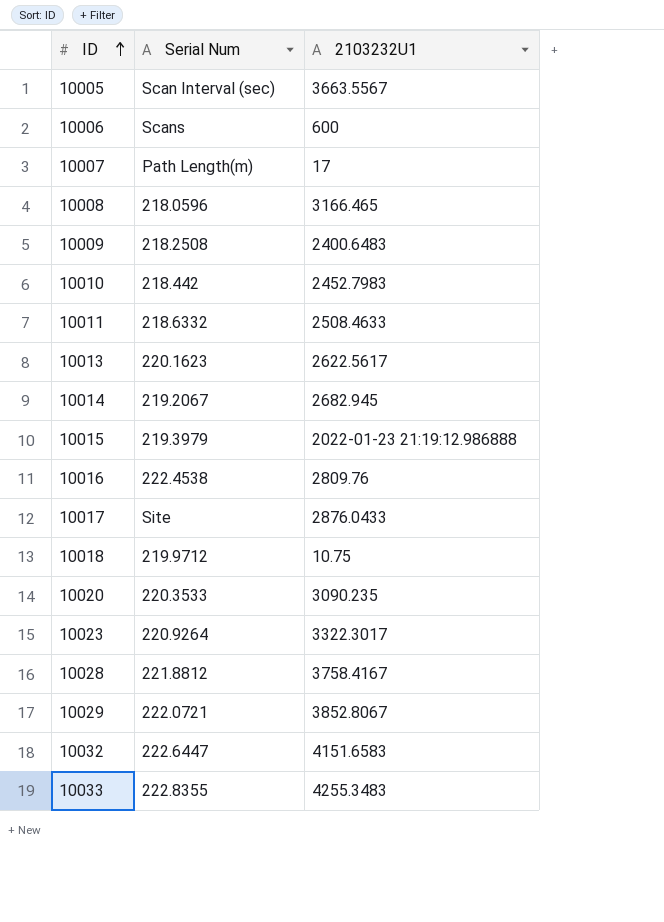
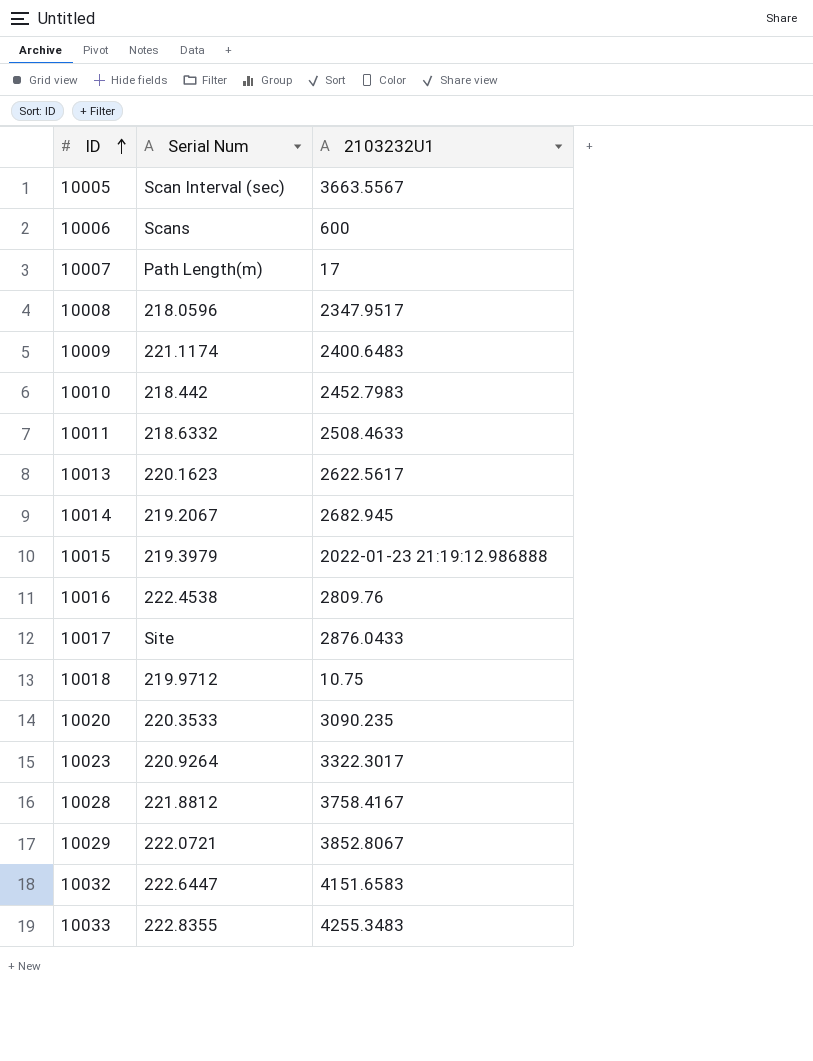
10008 | 2103232U1: 3166.465 -> 2347.9517
10009 | Serial Num: 218.2508 -> 221.1174

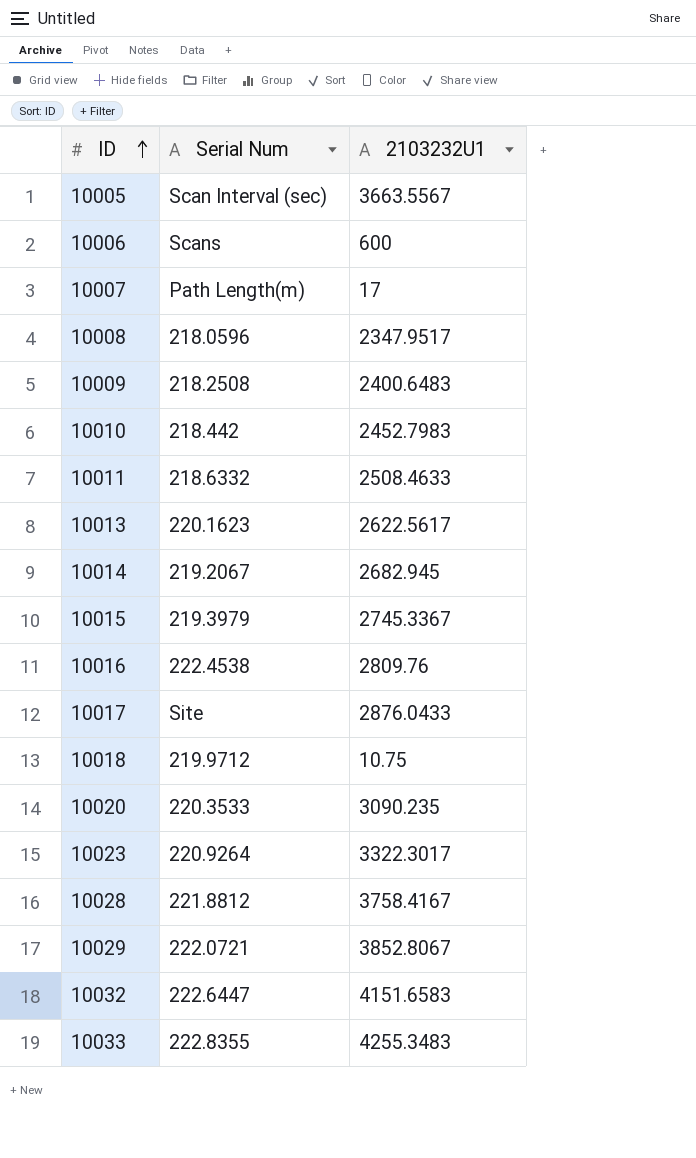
10009 | Serial Num: 221.1174 -> 218.2508
10015 | 2103232U1: 2022-01-23 21:19:12.986888 -> 2745.3367

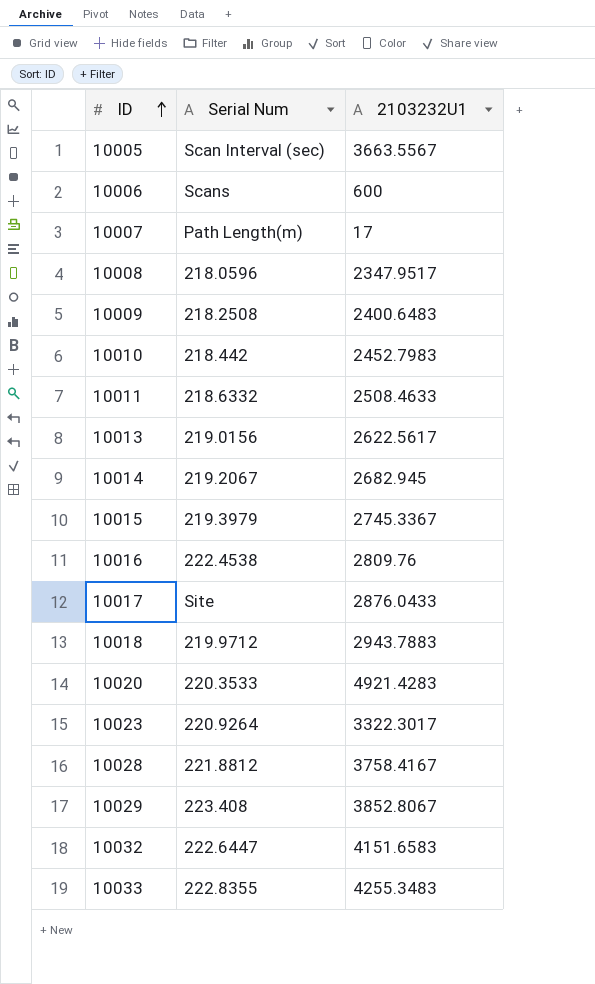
10013 | Serial Num: 220.1623 -> 219.0156
10018 | 2103232U1: 10.75 -> 2943.7883
10020 | 2103232U1: 3090.235 -> 4921.4283
10029 | Serial Num: 222.0721 -> 223.408

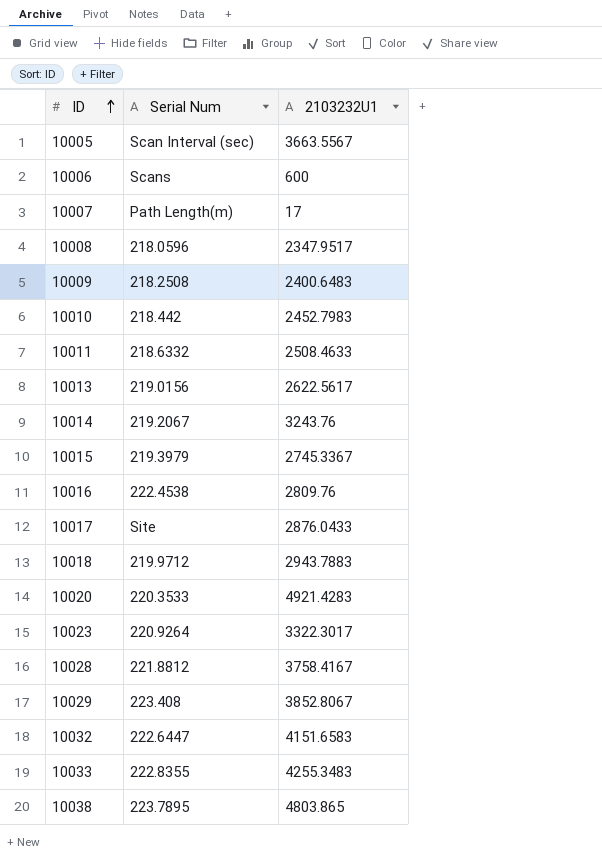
10014 | 2103232U1: 2682.945 -> 3243.76
row 10038: none -> 223.7895 | 4803.865

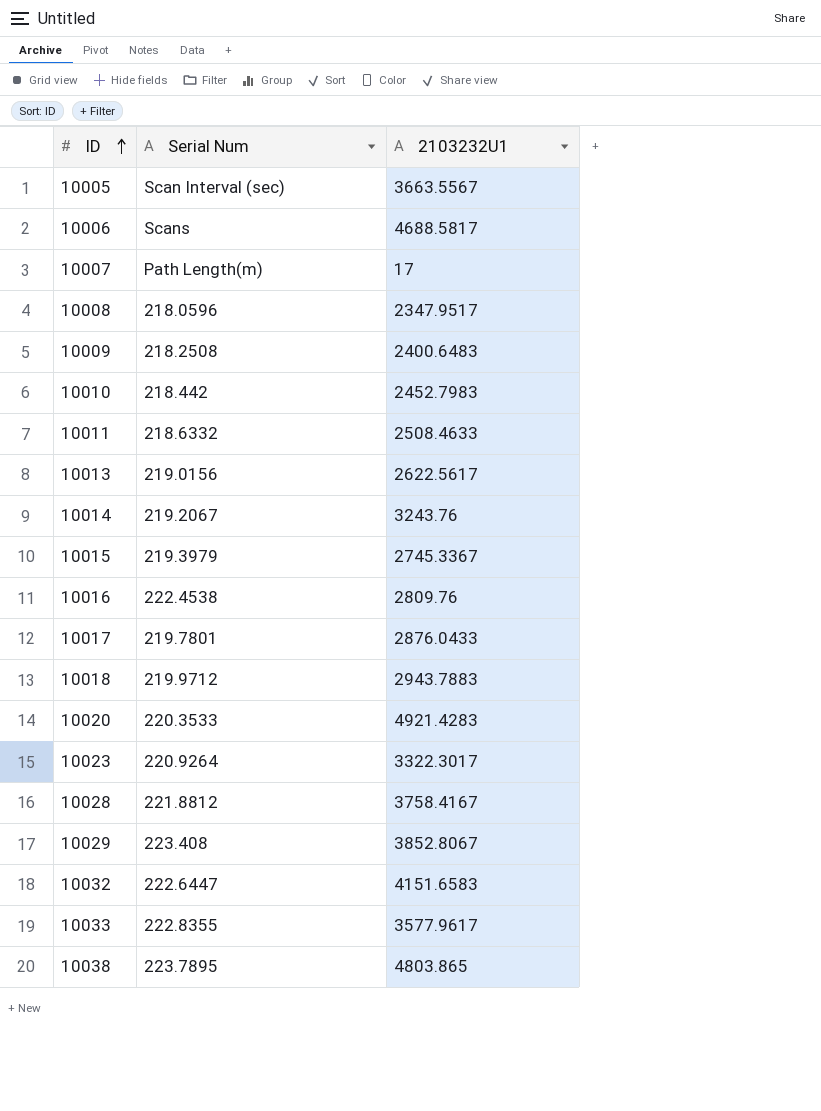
10006 | 2103232U1: 600 -> 4688.5817
10017 | Serial Num: Site -> 219.7801
10033 | 2103232U1: 4255.3483 -> 3577.9617

